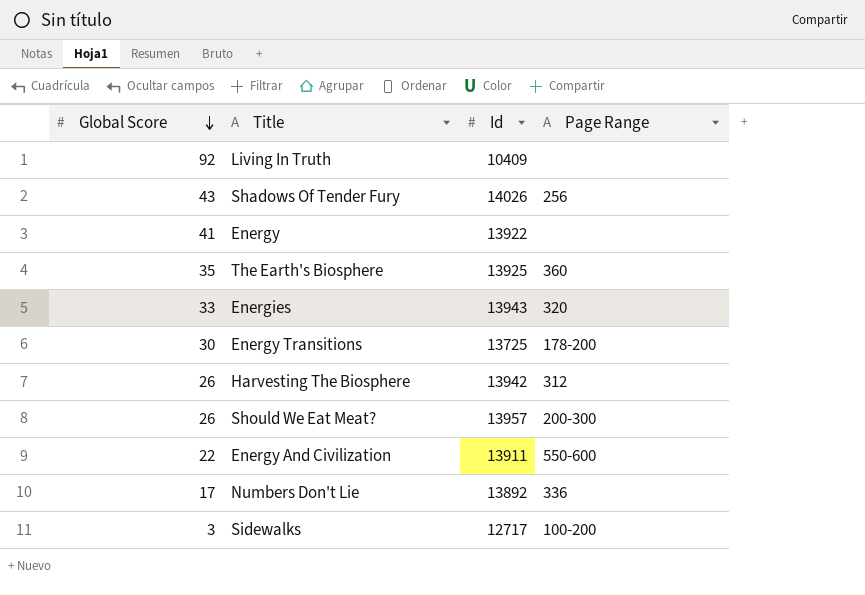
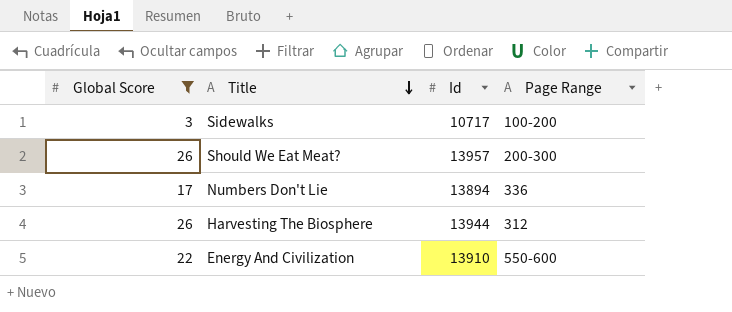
filter: none -> Global Score <= 26
row order: Global Score descending -> Title descending
Sidewalks | Id: 12717 -> 10717
Numbers Don't Lie | Id: 13892 -> 13894
Harvesting The Biosphere | Id: 13942 -> 13944
Energy And Civilization | Id: 13911 -> 13910

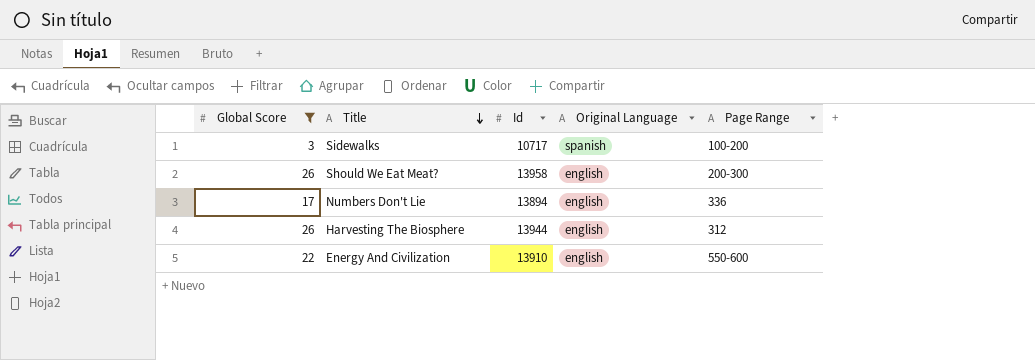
column Original Language | position: none -> 4
Should We Eat Meat? | Id: 13957 -> 13958

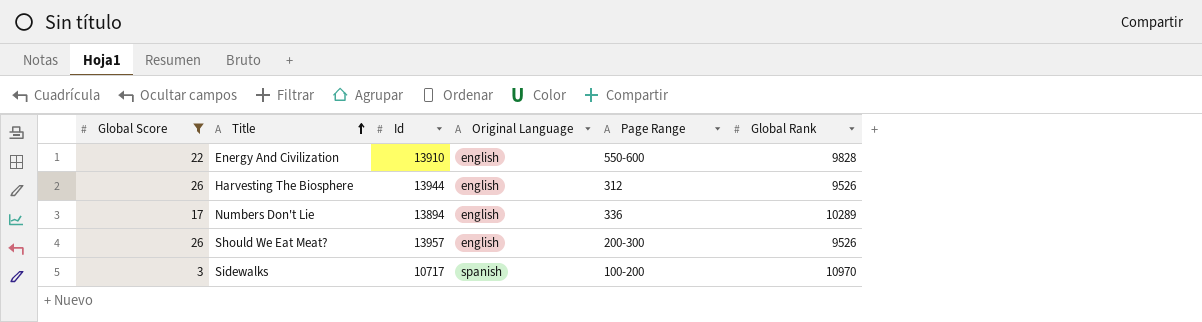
row order: Title descending -> Title ascending
column Global Rank | position: none -> 6
Should We Eat Meat? | Id: 13958 -> 13957

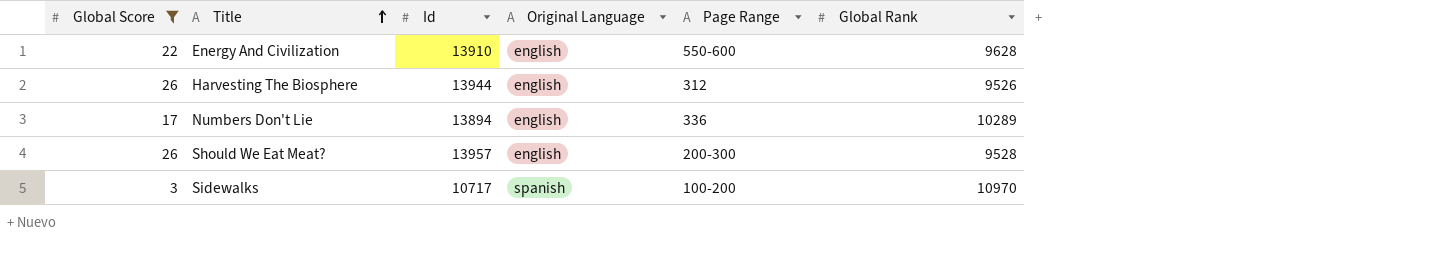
Energy And Civilization | Global Rank: 9828 -> 9628
Should We Eat Meat? | Global Rank: 9526 -> 9528

